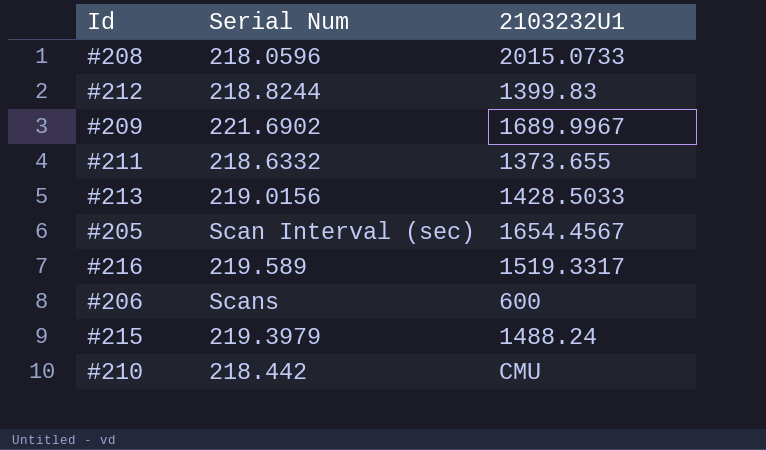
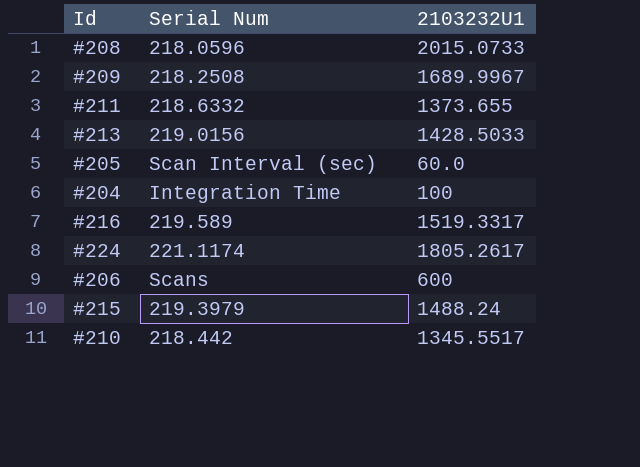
row #212: 218.8244 | 1399.83 -> none
#209 | Serial Num: 221.6902 -> 218.2508
#205 | 2103232U1: 1654.4567 -> 60.0
row #204: none -> Integration Time | 100
row #224: none -> 221.1174 | 1805.2617
#210 | 2103232U1: CMU -> 1345.5517

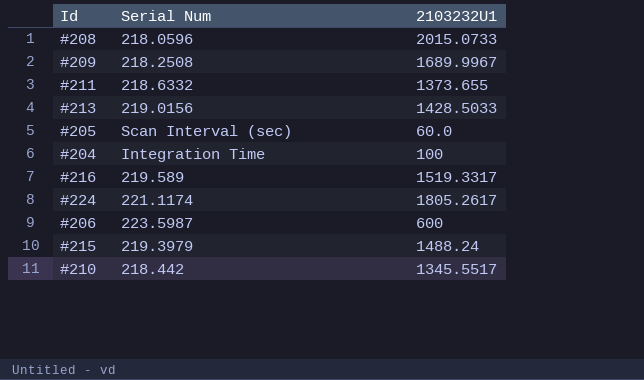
#206 | Serial Num: Scans -> 223.5987

